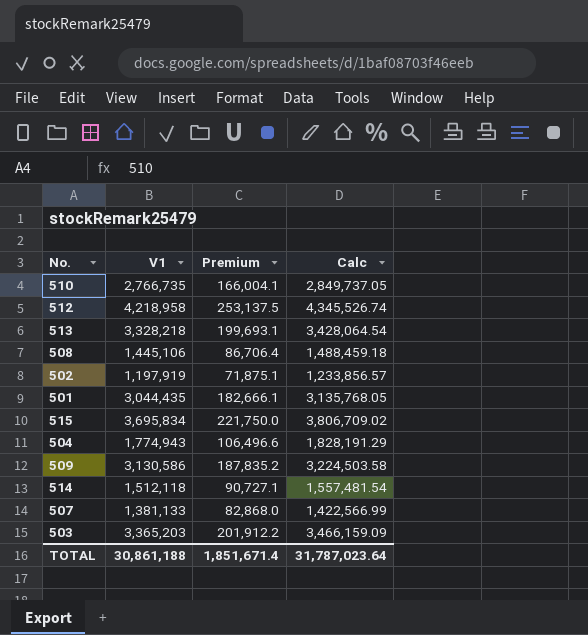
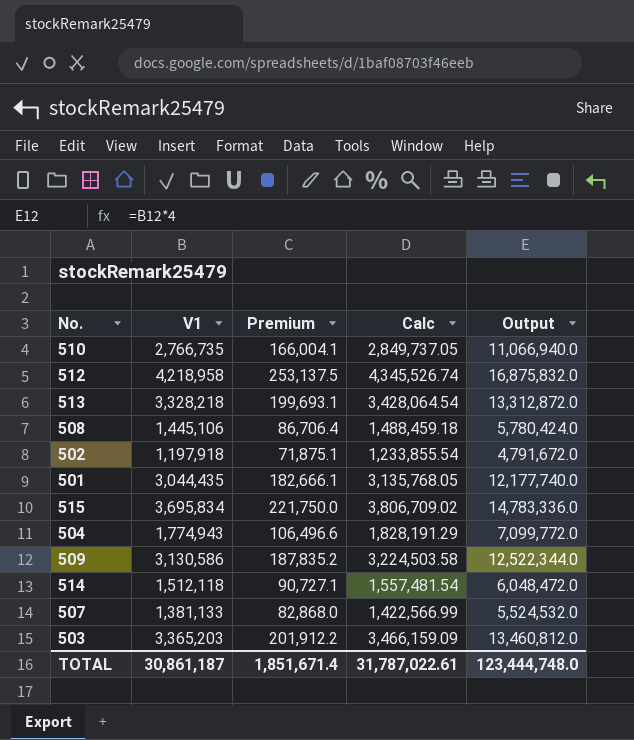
column Output | formula: none -> [V1] * 4
502 | V1: 1,197,919 -> 1,197,918
502 | Calc: 1,233,856.57 -> 1,233,855.54
TOTAL | V1: 30,861,188 -> 30,861,187
TOTAL | Calc: 31,787,023.64 -> 31,787,022.61

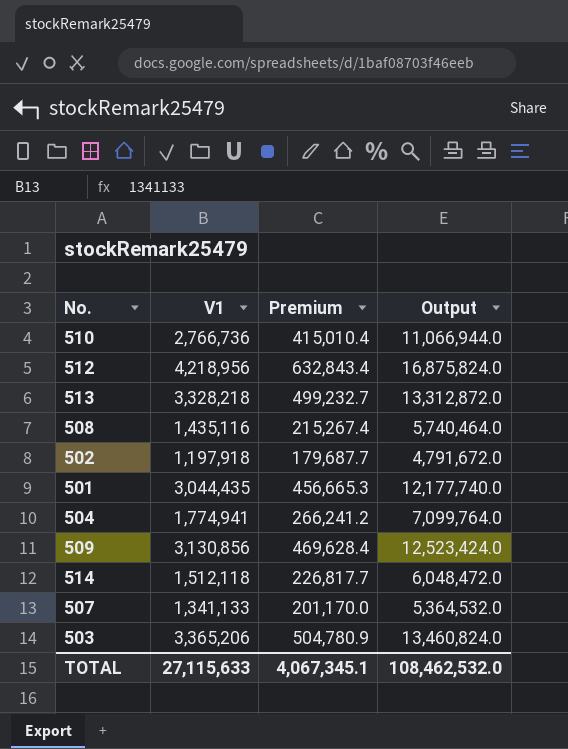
column Calc | formula: [V1] * 1.03 -> none
column Premium | formula: [V1] * 0.06 -> [V1] * 0.15
row 515: 3,695,834 | 221,750.0 | 3,806,709.02 | 14,783,336.0 -> none
510 | V1: 2,766,735 -> 2,766,736
510 | Output: 11,066,940.0 -> 11,066,944.0
512 | V1: 4,218,958 -> 4,218,956
512 | Output: 16,875,832.0 -> 16,875,824.0
508 | V1: 1,445,106 -> 1,435,116
508 | Output: 5,780,424.0 -> 5,740,464.0
504 | V1: 1,774,943 -> 1,774,941
504 | Output: 7,099,772.0 -> 7,099,764.0
509 | V1: 3,130,586 -> 3,130,856
509 | Output: 12,522,344.0 -> 12,523,424.0
507 | V1: 1,381,133 -> 1,341,133
507 | Output: 5,524,532.0 -> 5,364,532.0
503 | V1: 3,365,203 -> 3,365,206
503 | Output: 13,460,812.0 -> 13,460,824.0
TOTAL | V1: 30,861,187 -> 27,115,633
TOTAL | Premium: 1,851,671.4 -> 4,067,345.1
TOTAL | Output: 123,444,748.0 -> 108,462,532.0

